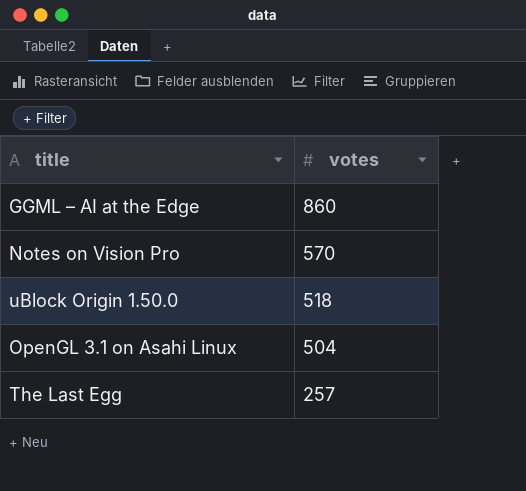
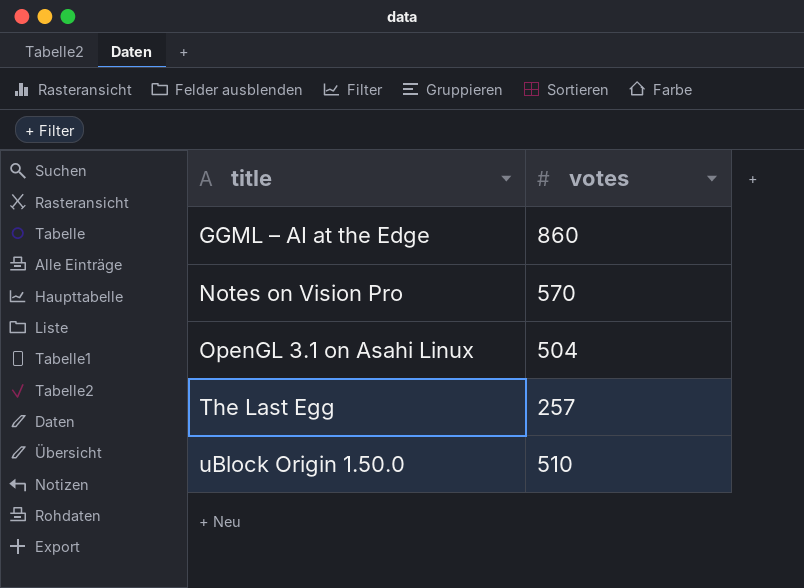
row order: votes descending -> title ascending
uBlock Origin 1.50.0 | votes: 518 -> 510

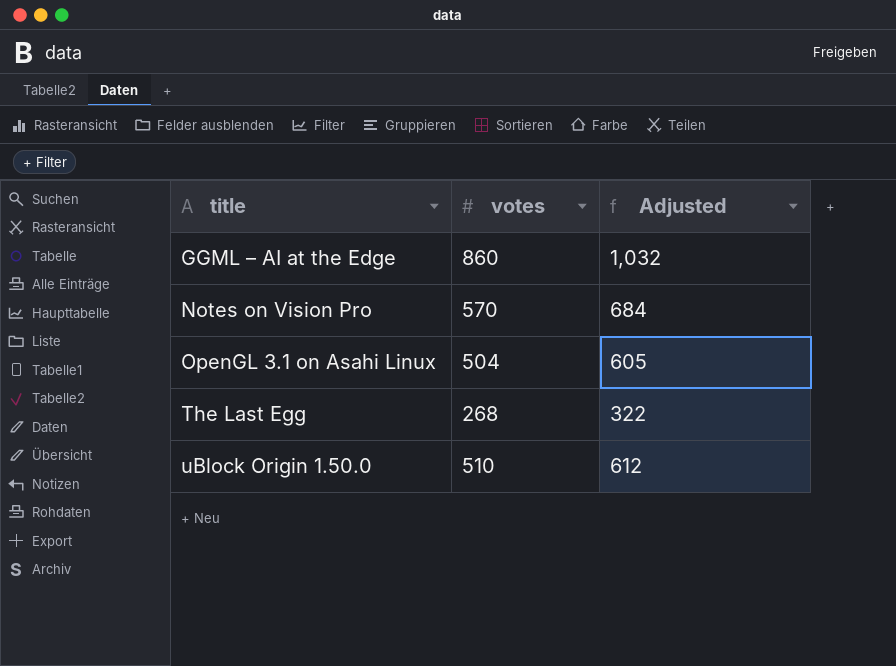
column Adjusted | formula: none -> [votes] * 1.2
The Last Egg | votes: 257 -> 268

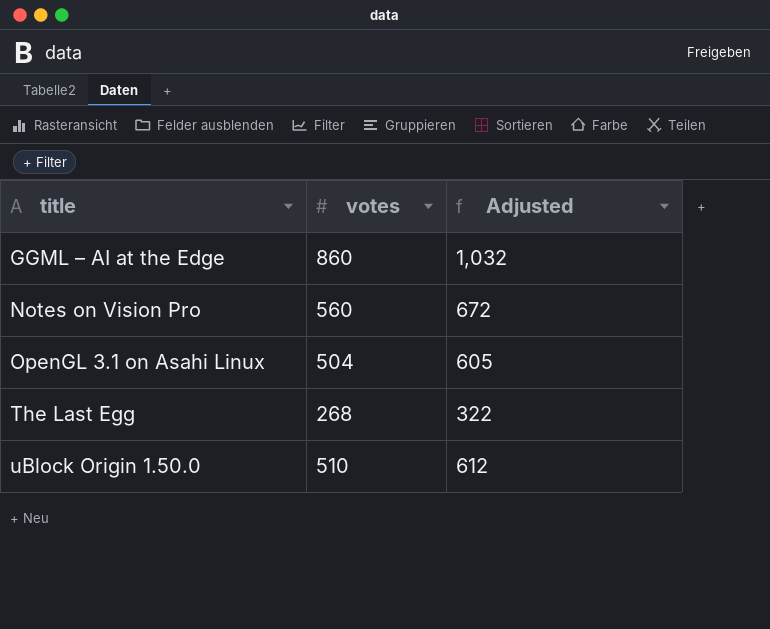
Notes on Vision Pro | votes: 570 -> 560
Notes on Vision Pro | Adjusted: 684 -> 672

